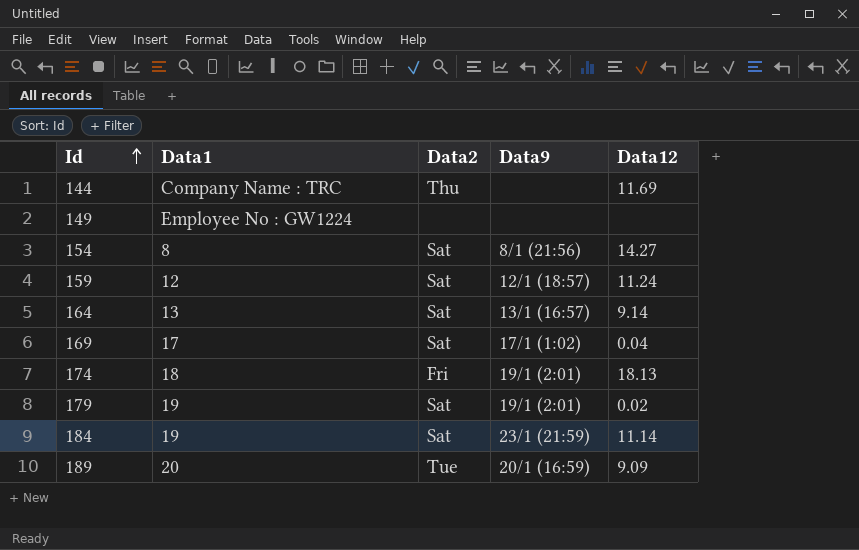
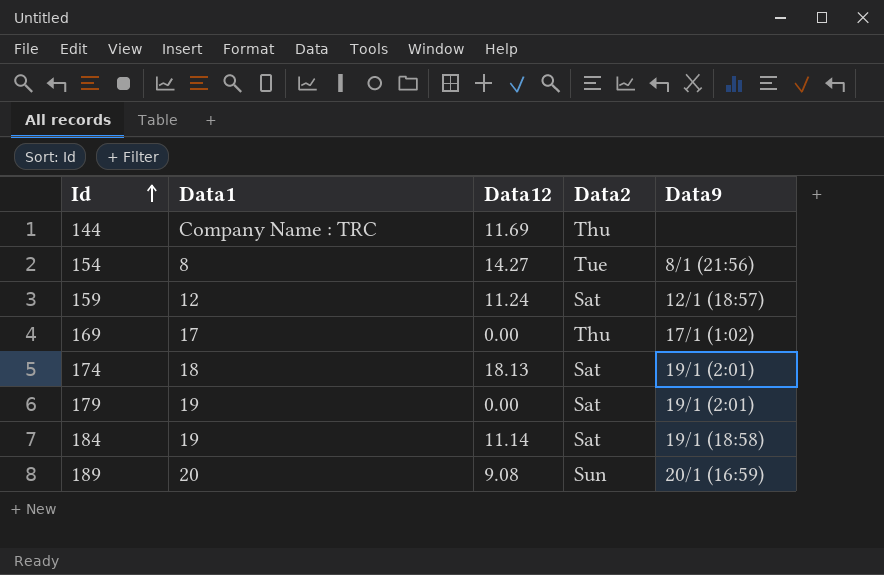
column Data12 | position: 5 -> 3
row 149: Employee No : GW1224 | none | none | none -> none
row 164: 13 | Sat | 13/1 (16:57) | 9.14 -> none
154 | Data2: Sat -> Tue
169 | Data12: 0.04 -> 0.00
169 | Data2: Sat -> Thu
174 | Data2: Fri -> Sat
179 | Data12: 0.02 -> 0.00
184 | Data9: 23/1 (21:59) -> 19/1 (18:58)
189 | Data12: 9.09 -> 9.08
189 | Data2: Tue -> Sun

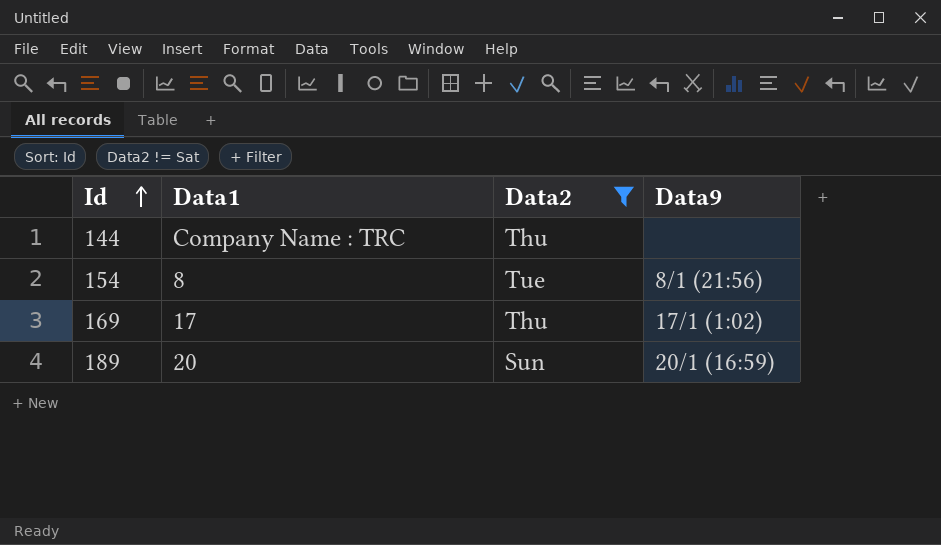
filter: none -> Data2 != Sat
column Data12 | position: 3 -> none

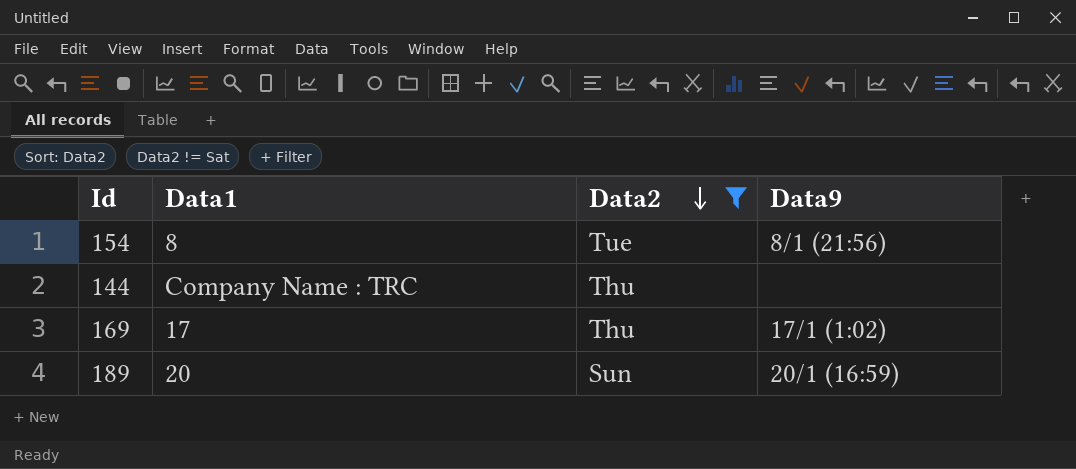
row order: Id ascending -> Data2 descending

